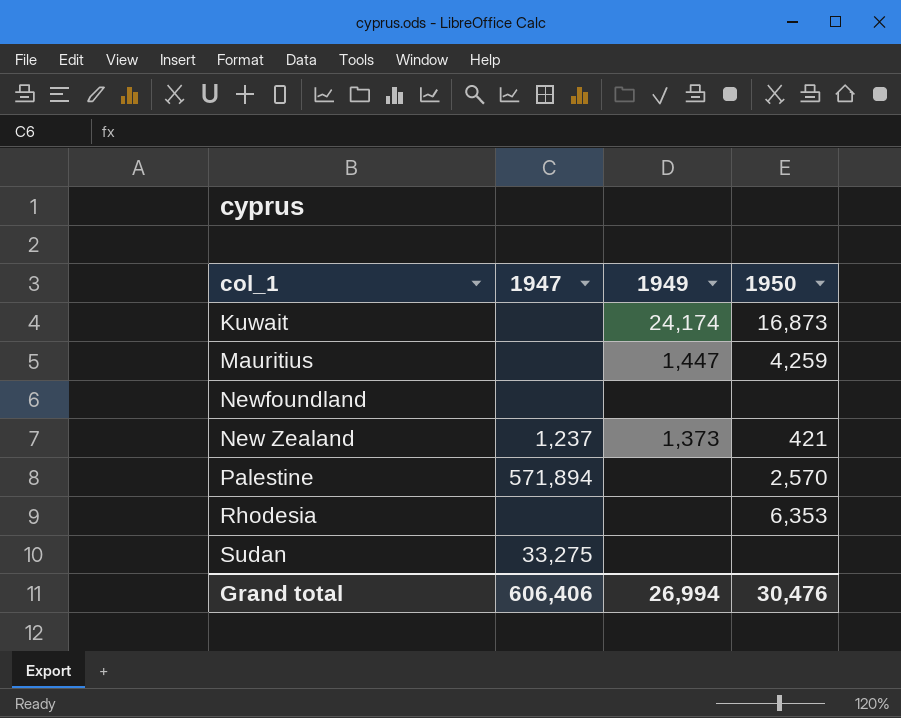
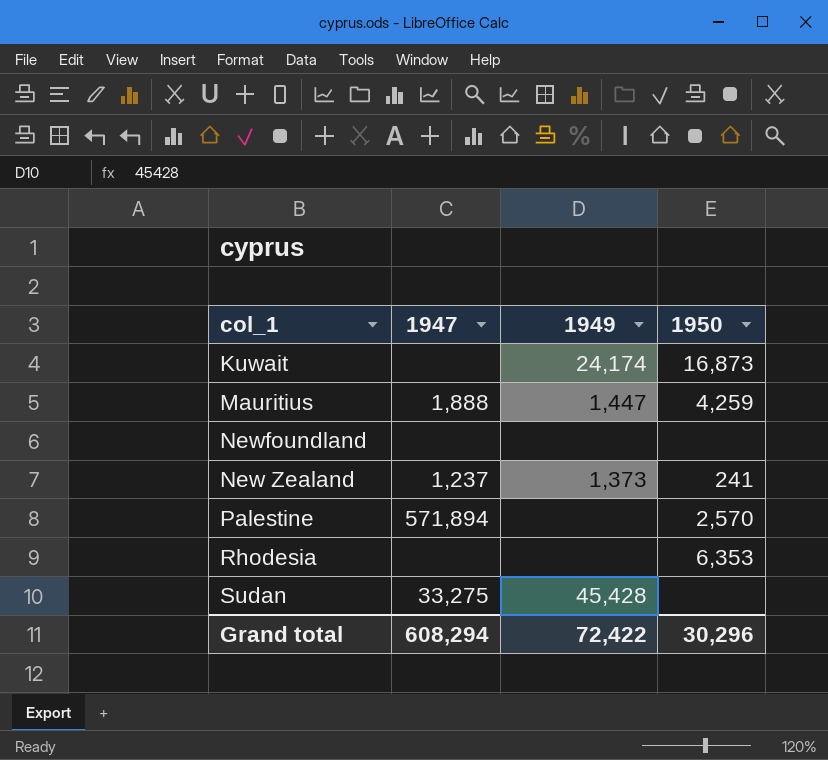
Mauritius | 1947: none -> 1,888
New Zealand | 1950: 421 -> 241
Sudan | 1949: none -> 45,428
Grand total | 1947: 606,406 -> 608,294
Grand total | 1949: 26,994 -> 72,422
Grand total | 1950: 30,476 -> 30,296

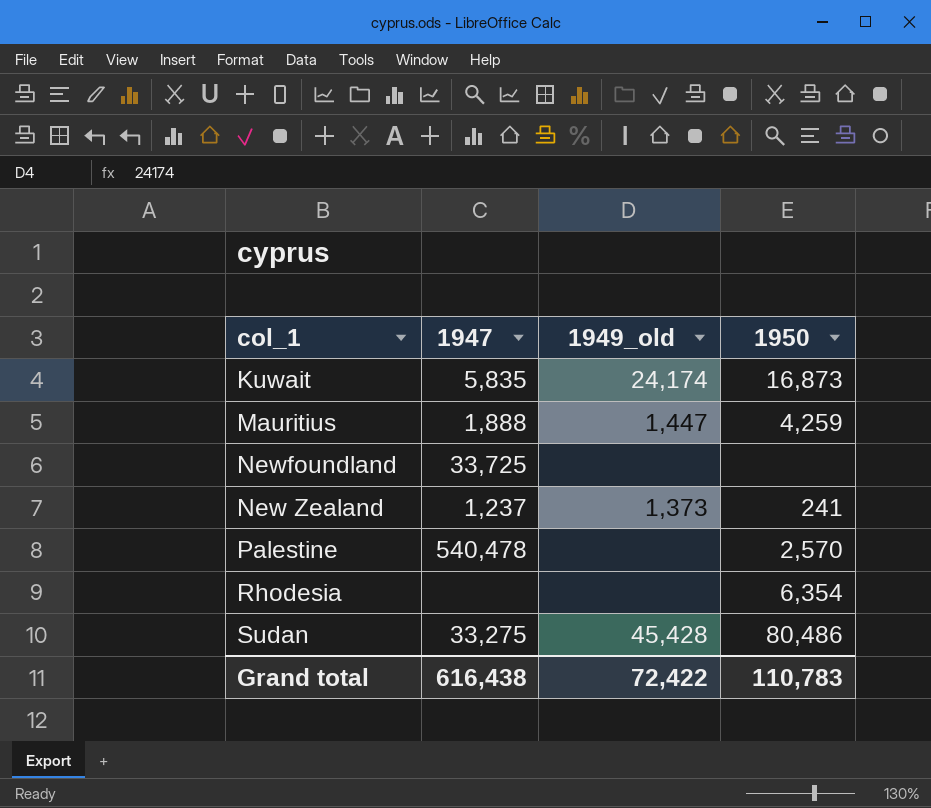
column name: 1949 -> 1949_old
Kuwait | 1947: none -> 5,835
Newfoundland | 1947: none -> 33,725
Palestine | 1947: 571,894 -> 540,478
Rhodesia | 1950: 6,353 -> 6,354
Sudan | 1950: none -> 80,486
Grand total | 1947: 608,294 -> 616,438
Grand total | 1950: 30,296 -> 110,783

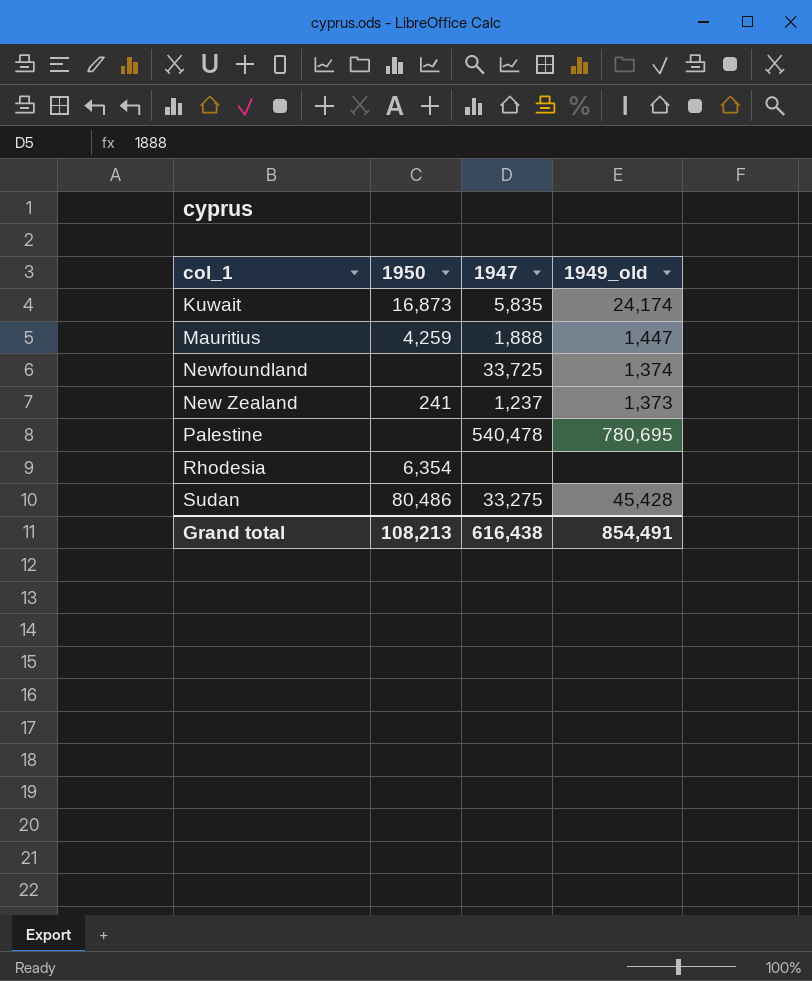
column 1950 | position: 4 -> 2
Newfoundland | 1949_old: none -> 1,374
Palestine | 1950: 2,570 -> none
Palestine | 1949_old: none -> 780,695
Grand total | 1950: 110,783 -> 108,213
Grand total | 1949_old: 72,422 -> 854,491

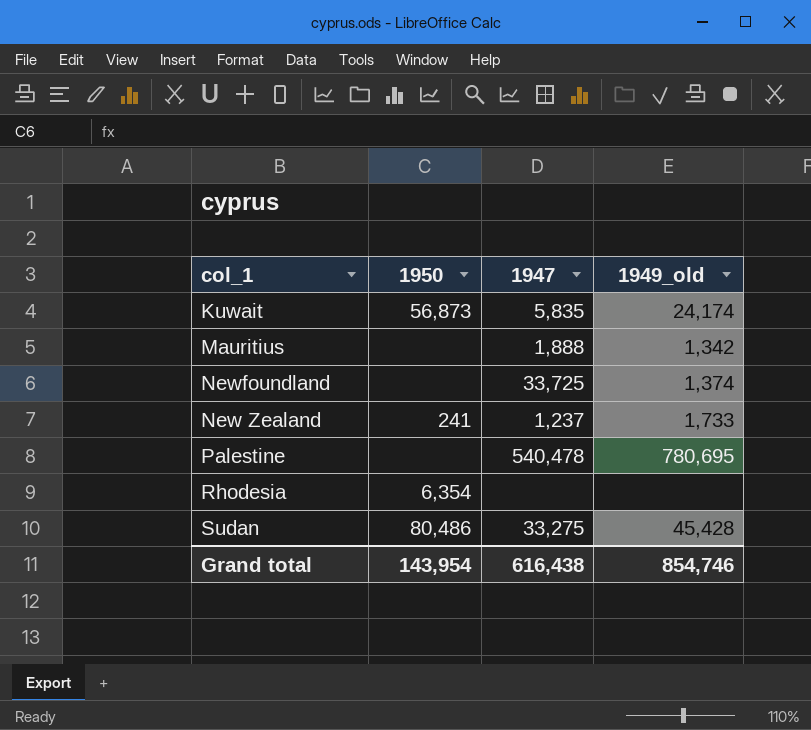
Kuwait | 1950: 16,873 -> 56,873
Mauritius | 1950: 4,259 -> none
Mauritius | 1949_old: 1,447 -> 1,342
New Zealand | 1949_old: 1,373 -> 1,733
Grand total | 1950: 108,213 -> 143,954
Grand total | 1949_old: 854,491 -> 854,746

